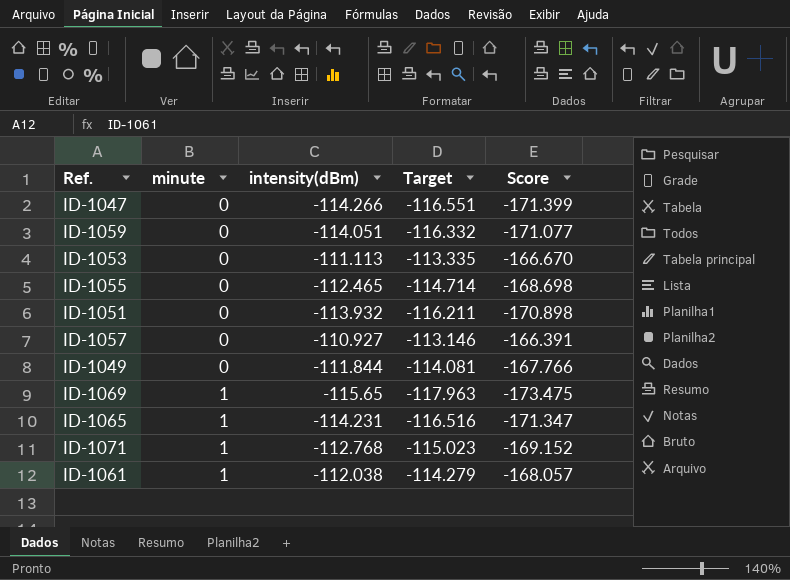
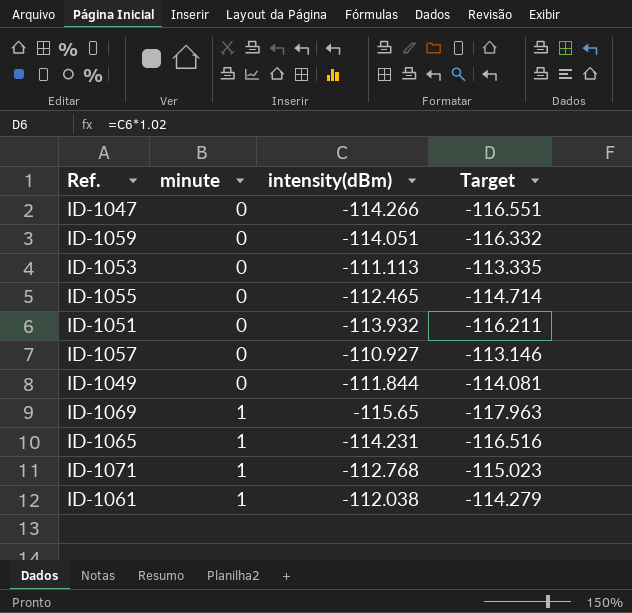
column Score | formula: [intensity(dBm)] * 1.5 -> none

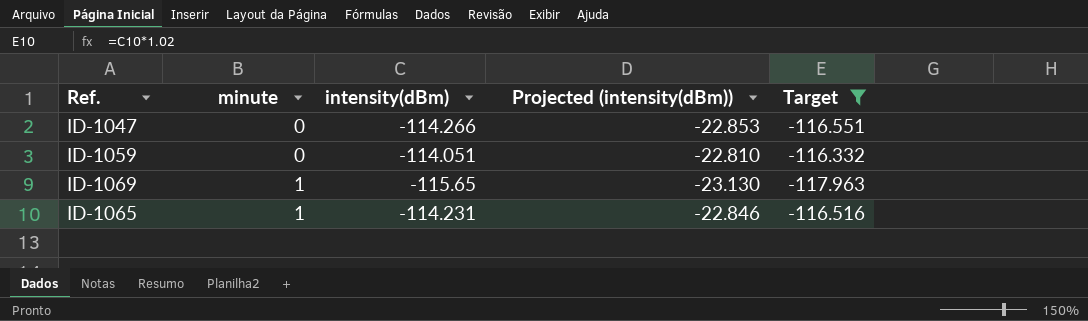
filter: none -> Target <= -116.332
column Projected (intensity(dBm)) | formula: none -> [intensity(dBm)] * 0.2

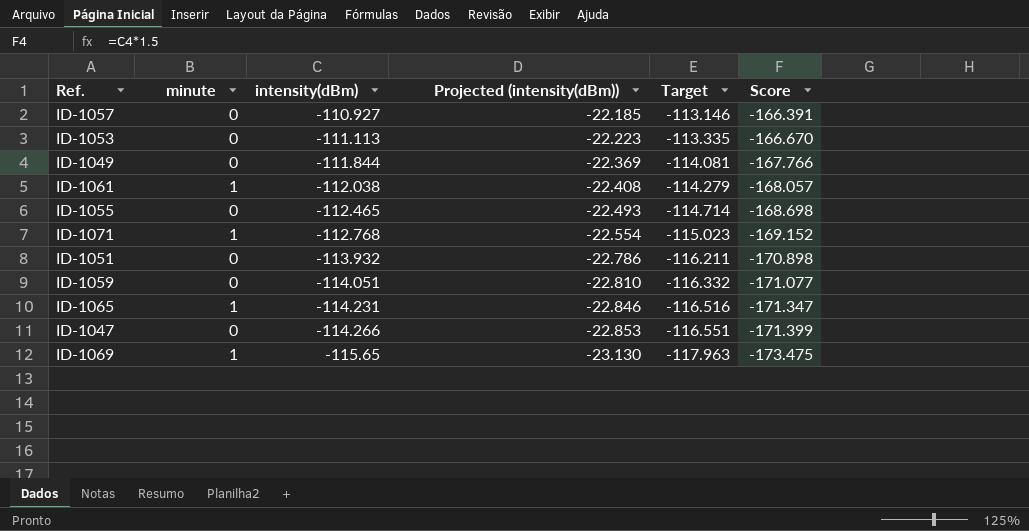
filter: Target <= -116.332 -> none
row order: minute ascending -> intensity(dBm) descending
column Score | formula: none -> [intensity(dBm)] * 1.5

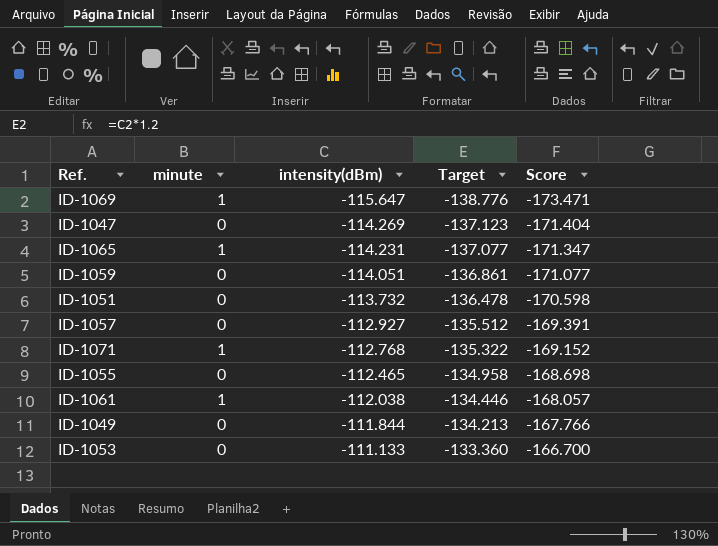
row order: intensity(dBm) descending -> intensity(dBm) ascending
column Projected (intensity(dBm)) | formula: [intensity(dBm)] * 0.2 -> none
column Target | formula: [intensity(dBm)] * 1.02 -> [intensity(dBm)] * 1.2
ID-1069 | intensity(dBm): -115.65 -> -115.647
ID-1069 | Score: -173.475 -> -173.471
ID-1047 | intensity(dBm): -114.266 -> -114.269
ID-1047 | Score: -171.399 -> -171.404
ID-1051 | intensity(dBm): -113.932 -> -113.732
ID-1051 | Score: -170.898 -> -170.598
ID-1057 | intensity(dBm): -110.927 -> -112.927
ID-1057 | Score: -166.391 -> -169.391
ID-1053 | intensity(dBm): -111.113 -> -111.133
ID-1053 | Score: -166.670 -> -166.700

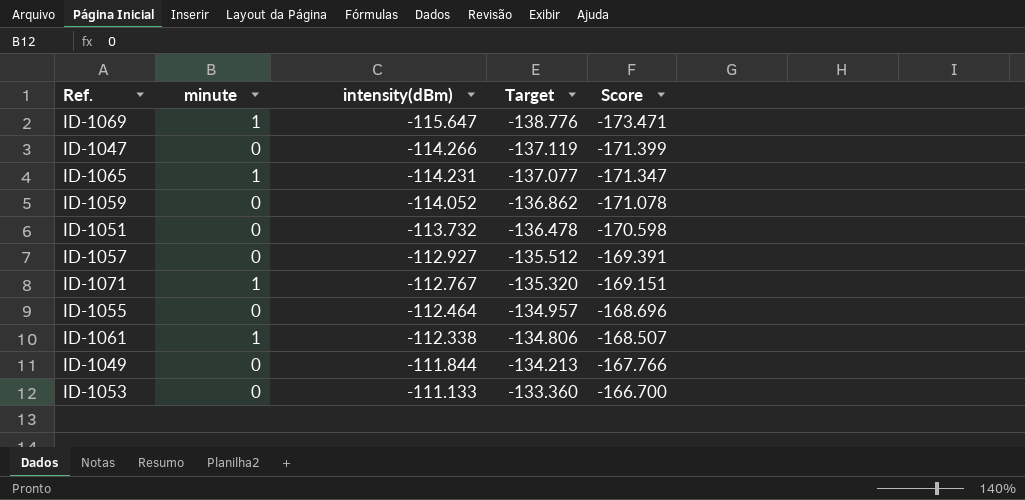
ID-1047 | intensity(dBm): -114.269 -> -114.266
ID-1047 | Target: -137.123 -> -137.119
ID-1047 | Score: -171.404 -> -171.399
ID-1059 | intensity(dBm): -114.051 -> -114.052
ID-1059 | Target: -136.861 -> -136.862
ID-1059 | Score: -171.077 -> -171.078
ID-1071 | intensity(dBm): -112.768 -> -112.767
ID-1071 | Target: -135.322 -> -135.320
ID-1071 | Score: -169.152 -> -169.151
ID-1055 | intensity(dBm): -112.465 -> -112.464
ID-1055 | Target: -134.958 -> -134.957
ID-1055 | Score: -168.698 -> -168.696
ID-1061 | intensity(dBm): -112.038 -> -112.338
ID-1061 | Target: -134.446 -> -134.806
ID-1061 | Score: -168.057 -> -168.507

